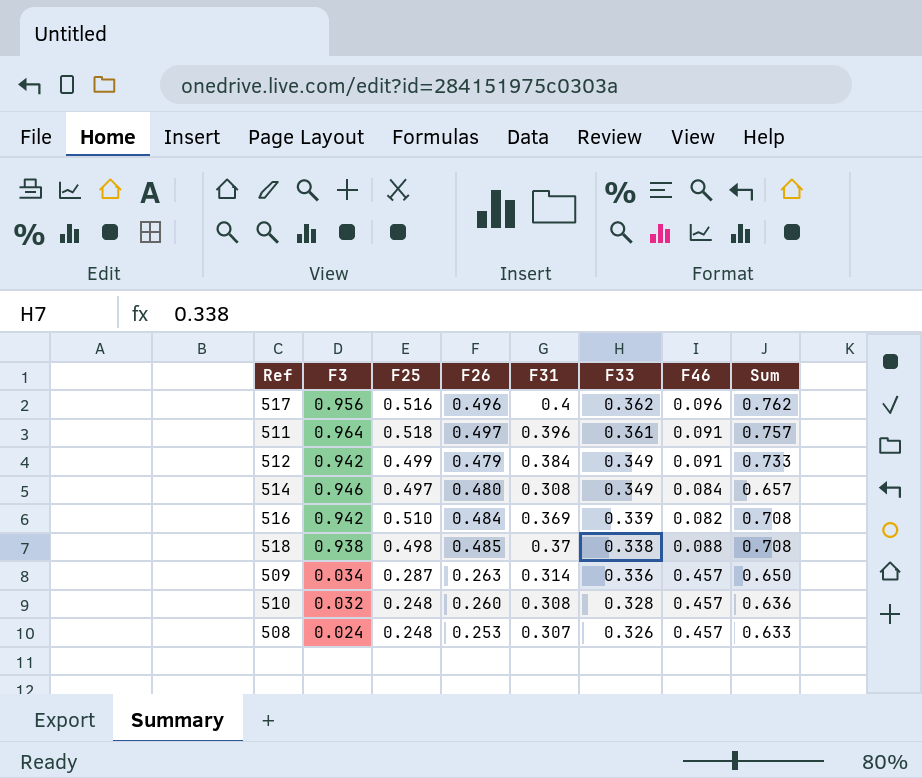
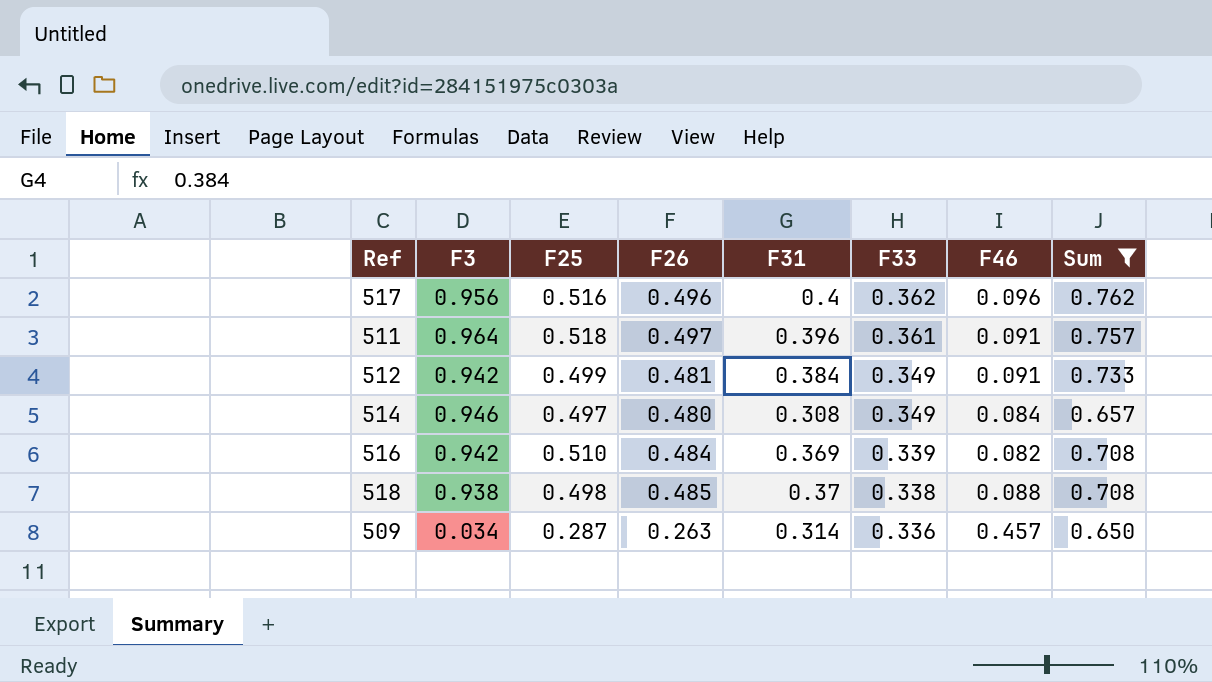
filter: none -> Sum >= 0.650
512 | F26: 0.479 -> 0.481

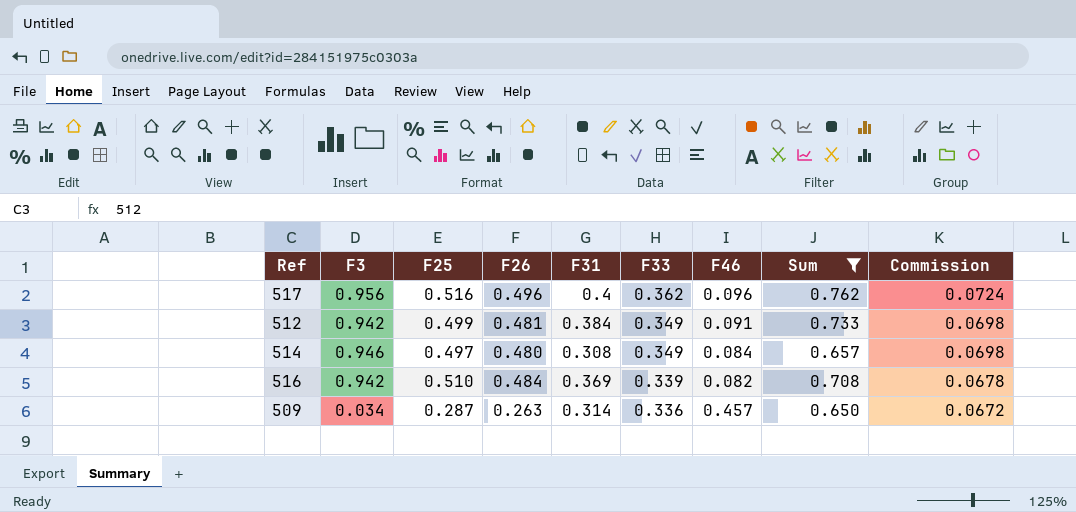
column Commission | formula: none -> [F33] * 0.2
row 511: 0.964 | 0.518 | 0.497 | 0.396 | 0.361 | 0.091 | 0.757 -> none
row 518: 0.938 | 0.498 | 0.485 | 0.37 | 0.338 | 0.088 | 0.708 -> none

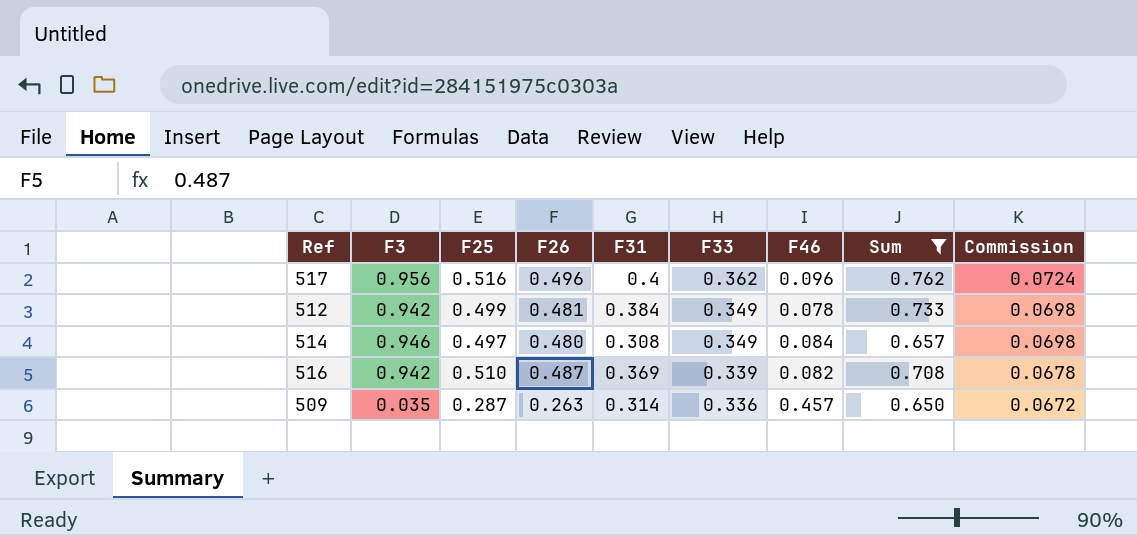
512 | F46: 0.091 -> 0.078
516 | F26: 0.484 -> 0.487
509 | F3: 0.034 -> 0.035

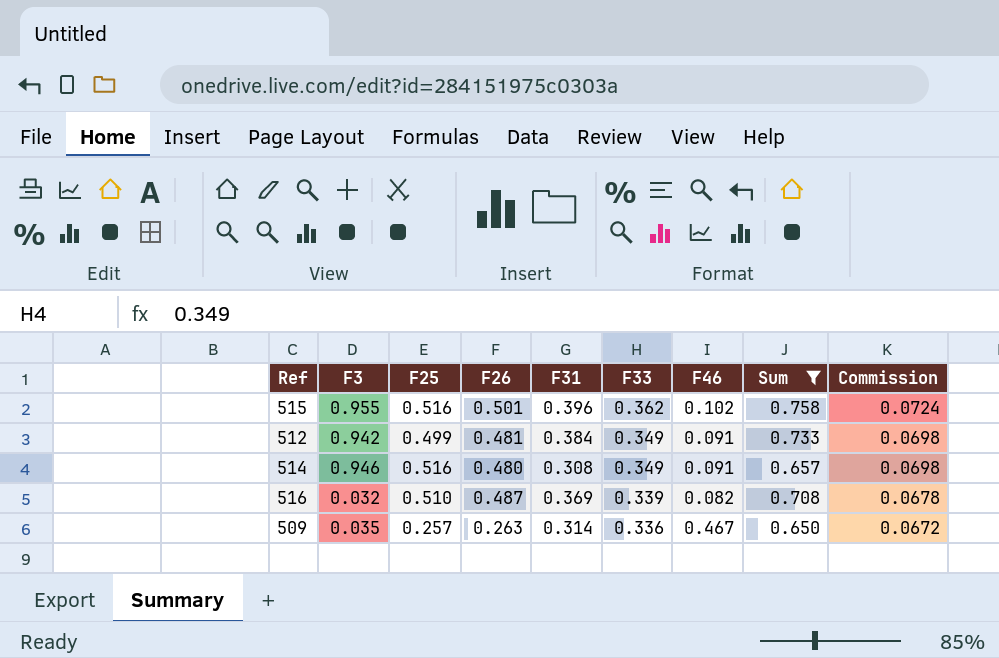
row 517: 0.956 | 0.516 | 0.496 | 0.4 | 0.362 | 0.096 | 0.762 | 0.0724 -> none
row 515: none -> 0.955 | 0.516 | 0.501 | 0.396 | 0.362 | 0.102 | 0.758 | 0.0724
512 | F46: 0.078 -> 0.091
514 | F25: 0.497 -> 0.516
514 | F46: 0.084 -> 0.091
516 | F3: 0.942 -> 0.032
509 | F25: 0.287 -> 0.257
509 | F46: 0.457 -> 0.467

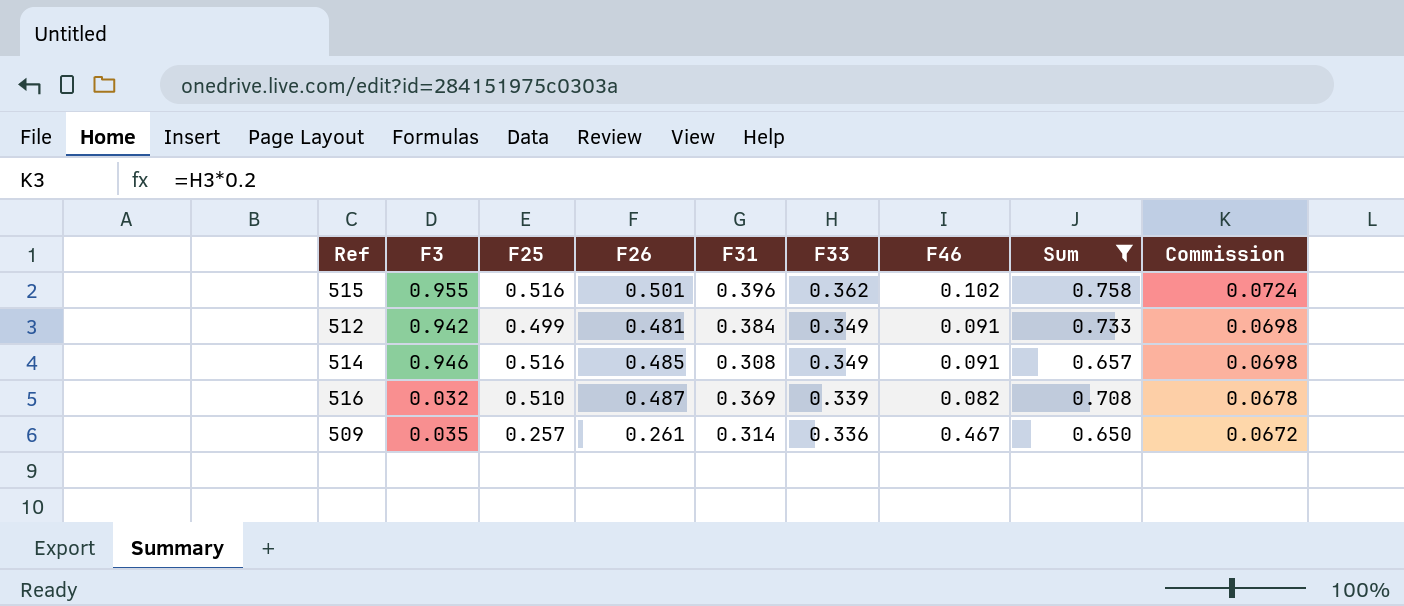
514 | F26: 0.480 -> 0.485
509 | F26: 0.263 -> 0.261

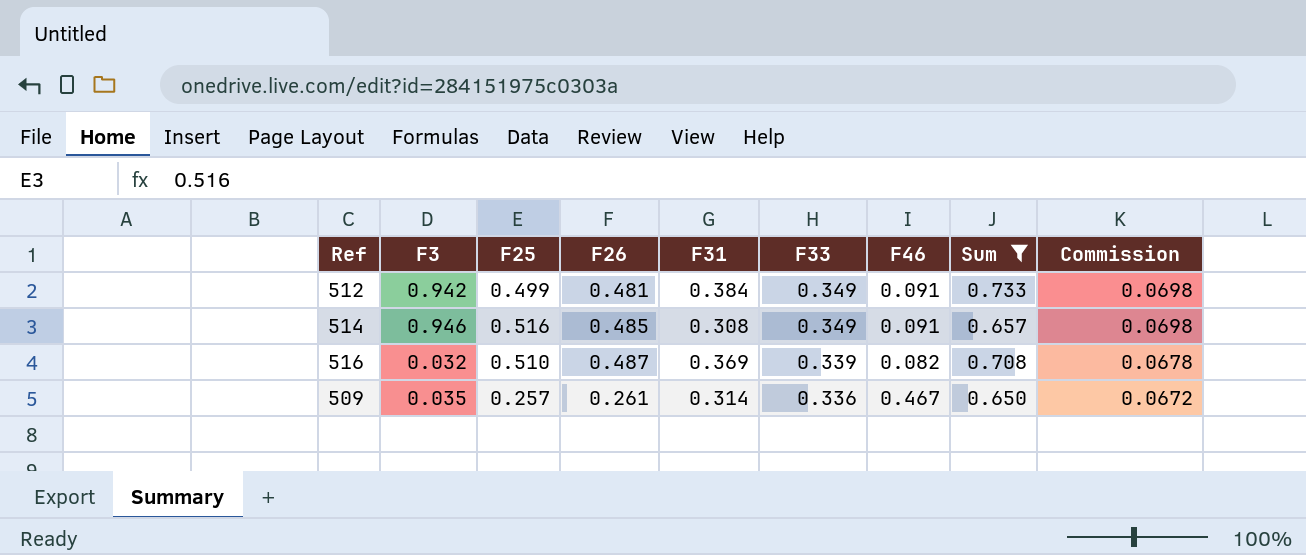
row 515: 0.955 | 0.516 | 0.501 | 0.396 | 0.362 | 0.102 | 0.758 | 0.0724 -> none

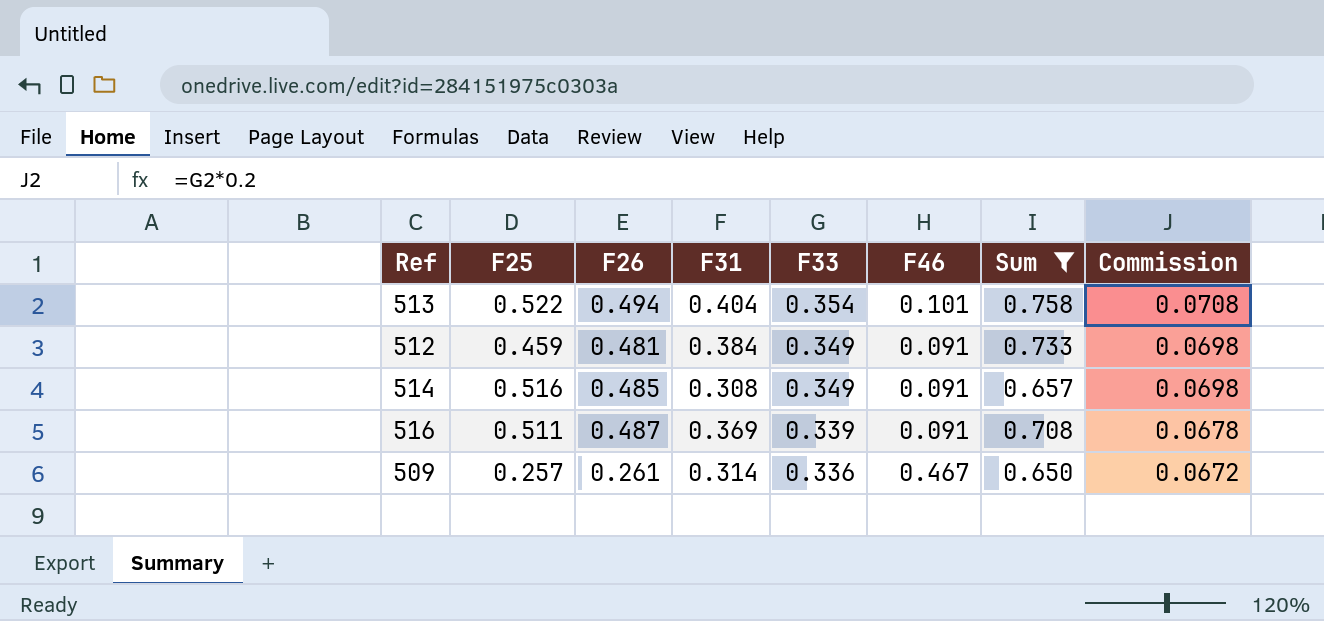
column F3 | position: 2 -> none
row 513: none -> 0.522 | 0.494 | 0.404 | 0.354 | 0.101 | 0.758 | 0.0708
512 | F25: 0.499 -> 0.459
516 | F25: 0.510 -> 0.511
516 | F46: 0.082 -> 0.091

